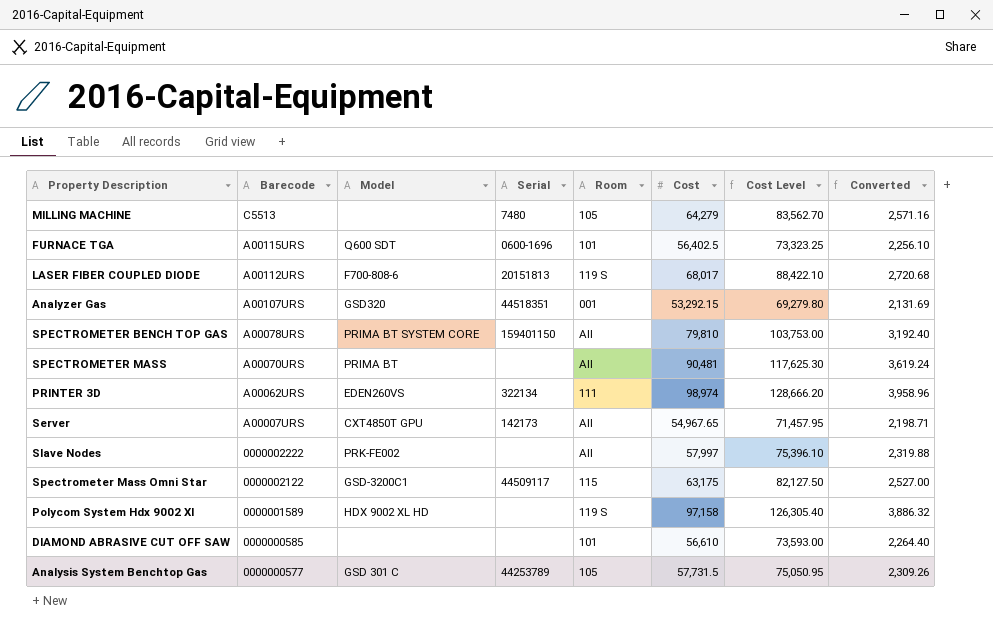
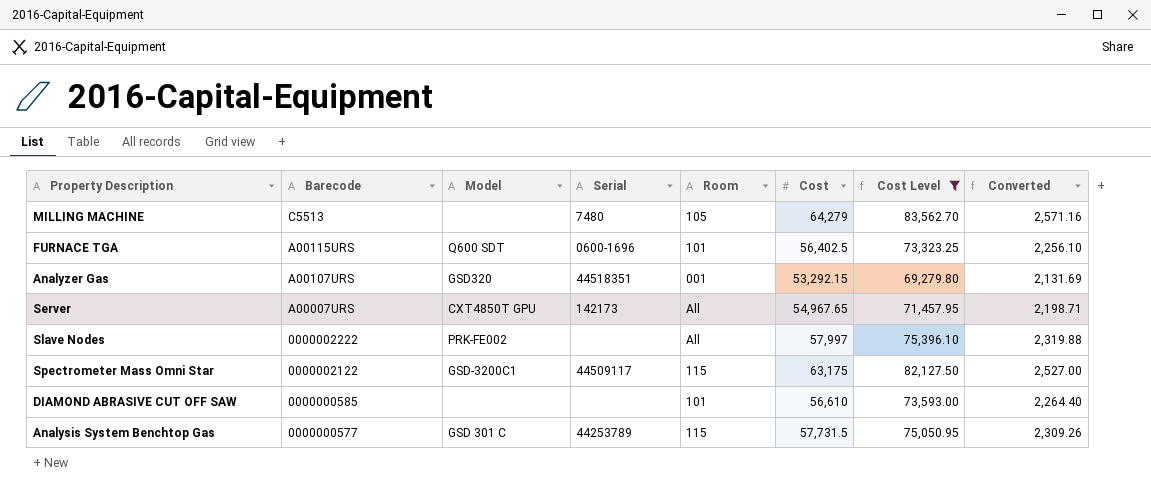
filter: none -> Cost Level <= 83,562.70
Analysis System Benchtop Gas | Room: 105 -> 115

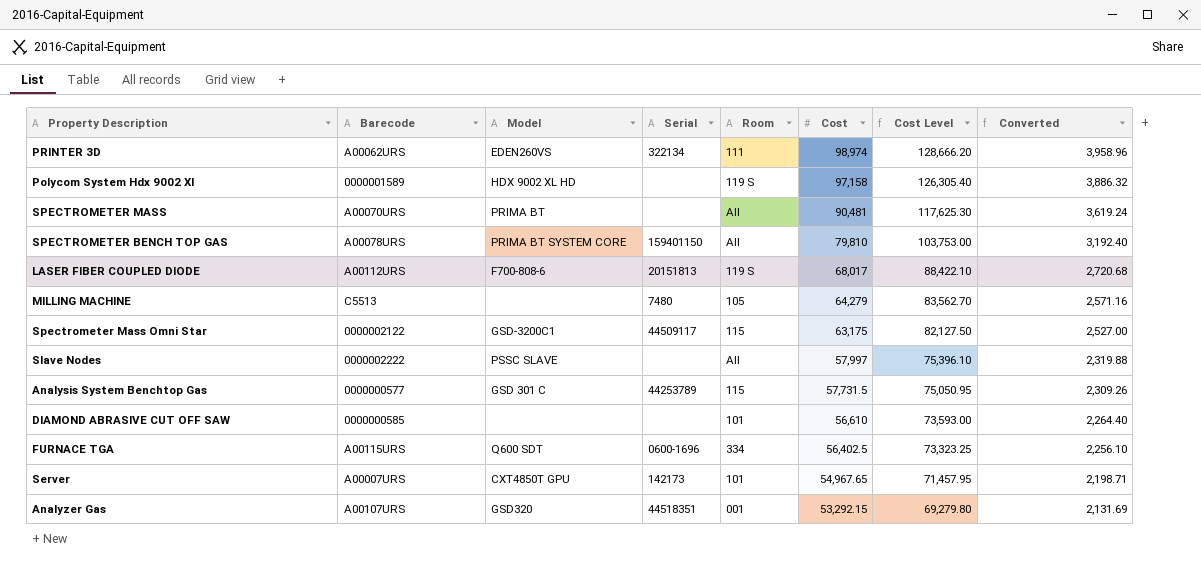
filter: Cost Level <= 83,562.70 -> none
row order: Barecode descending -> Cost descending
Slave Nodes | Model: PRK-FE002 -> PSSC SLAVE
FURNACE TGA | Room: 101 -> 334
Server | Room: All -> 101

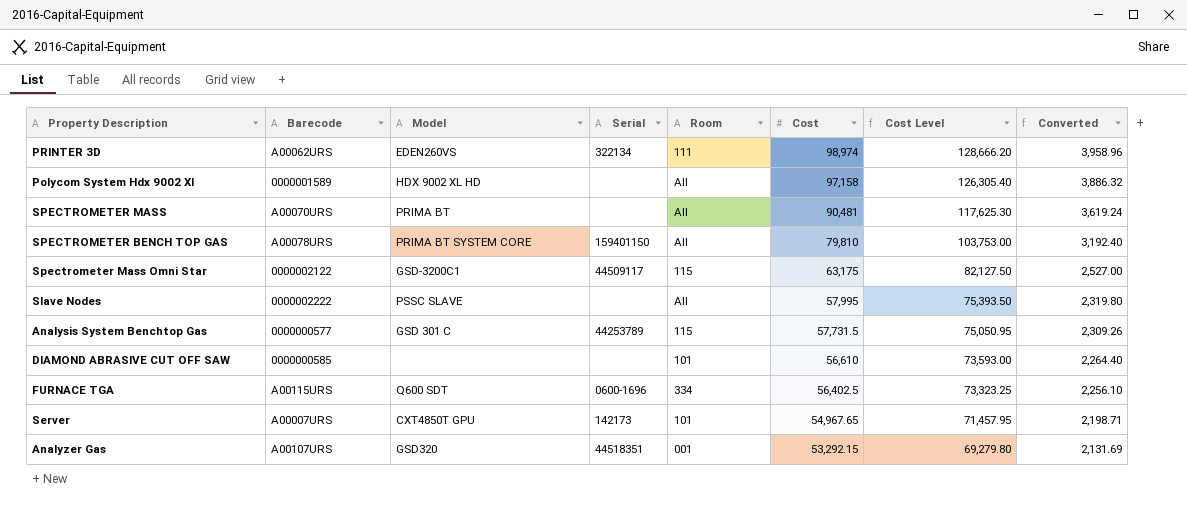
row LASER FIBER COUPLED DIODE: A00112URS | F700-808-6 | 20151813 | 119 S | 68,017 | 88,422.10 | 2,720.68 -> none
row MILLING MACHINE: C5513 | none | 7480 | 105 | 64,279 | 83,562.70 | 2,571.16 -> none
Polycom System Hdx 9002 Xl | Room: 119 S -> All
Slave Nodes | Cost: 57,997 -> 57,995
Slave Nodes | Cost Level: 75,396.10 -> 75,393.50
Slave Nodes | Converted: 2,319.88 -> 2,319.80

